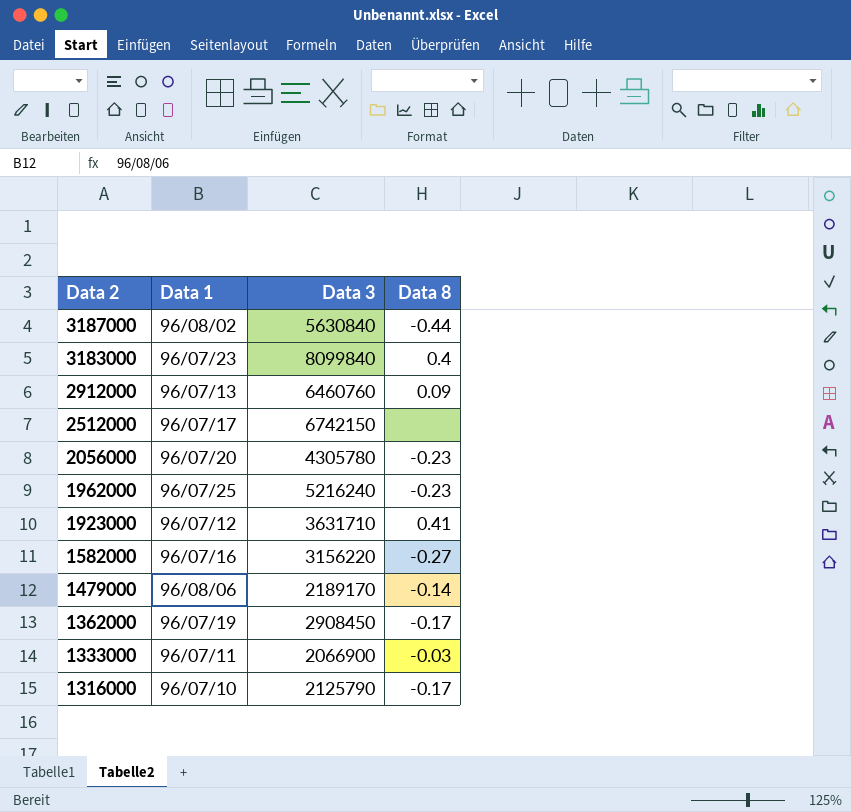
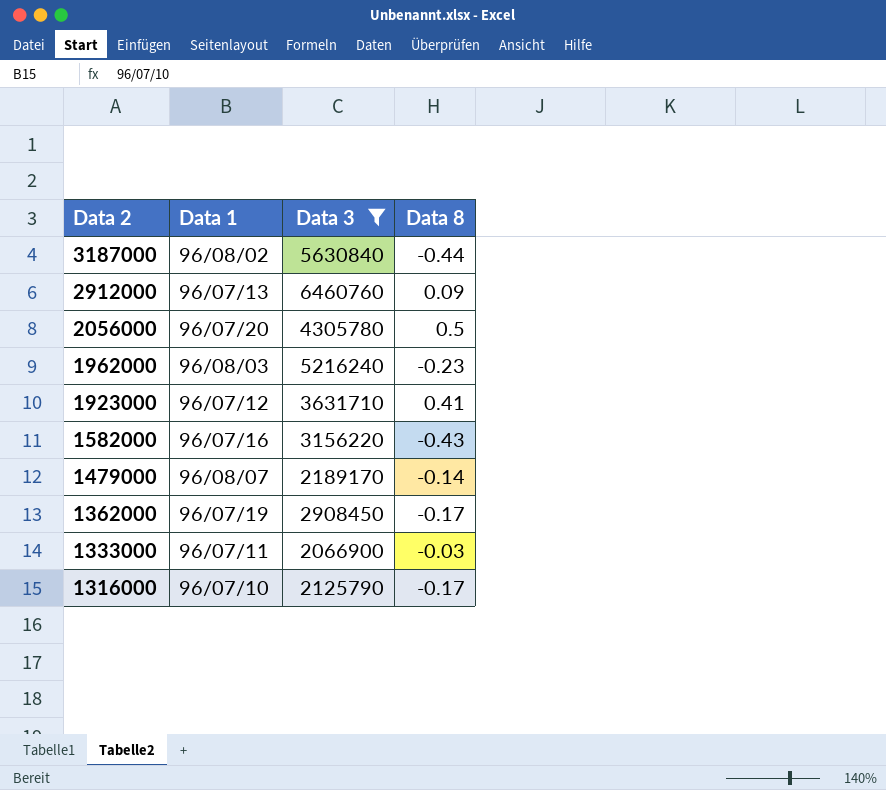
filter: none -> Data 3 <= 6460760
2056000 | Data 8: -0.23 -> 0.5
1962000 | Data 1: 96/07/25 -> 96/08/03
1582000 | Data 8: -0.27 -> -0.43
1479000 | Data 1: 96/08/06 -> 96/08/07

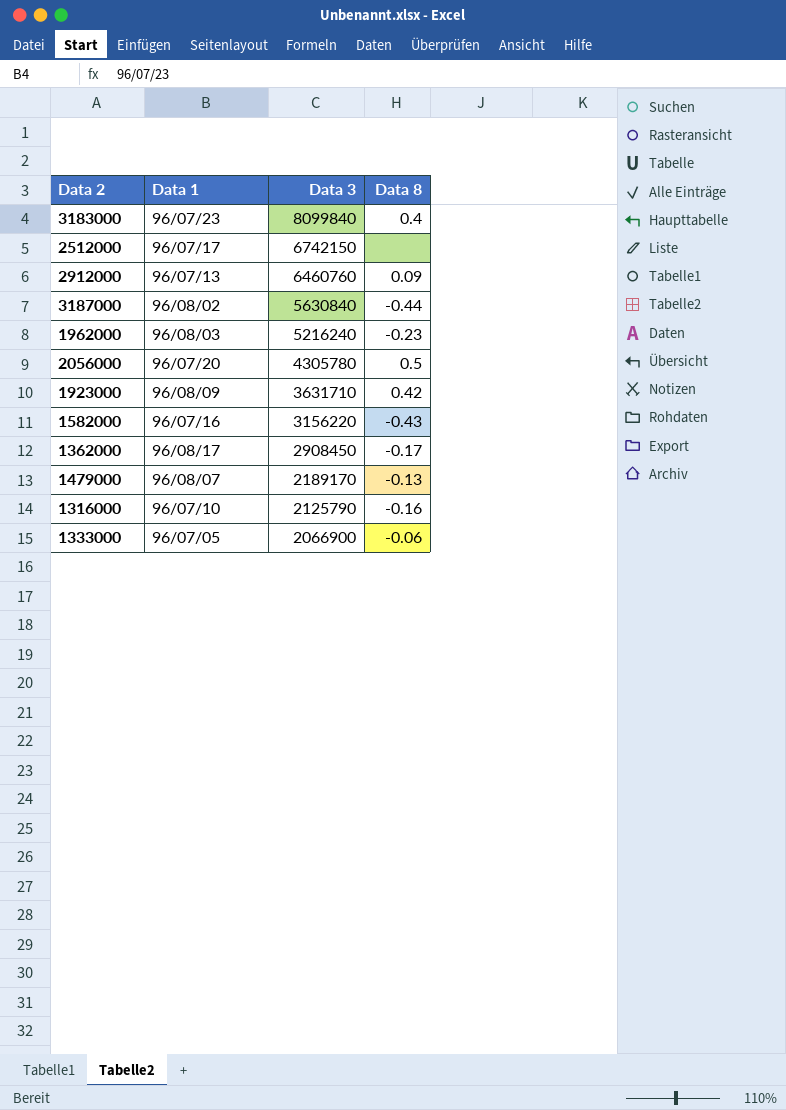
filter: Data 3 <= 6460760 -> none
row order: Data 2 descending -> Data 3 descending
1923000 | Data 1: 96/07/12 -> 96/08/09
1923000 | Data 8: 0.41 -> 0.42
1362000 | Data 1: 96/07/19 -> 96/08/17
1479000 | Data 8: -0.14 -> -0.13
1316000 | Data 8: -0.17 -> -0.16
1333000 | Data 1: 96/07/11 -> 96/07/05
1333000 | Data 8: -0.03 -> -0.06

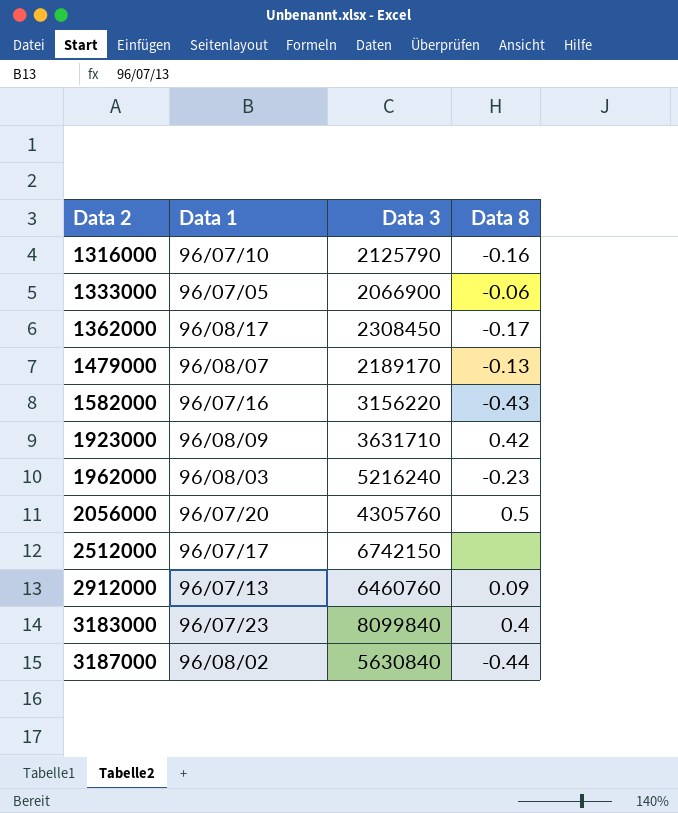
row order: Data 3 descending -> Data 2 ascending
1362000 | Data 3: 2908450 -> 2308450
2056000 | Data 3: 4305780 -> 4305760

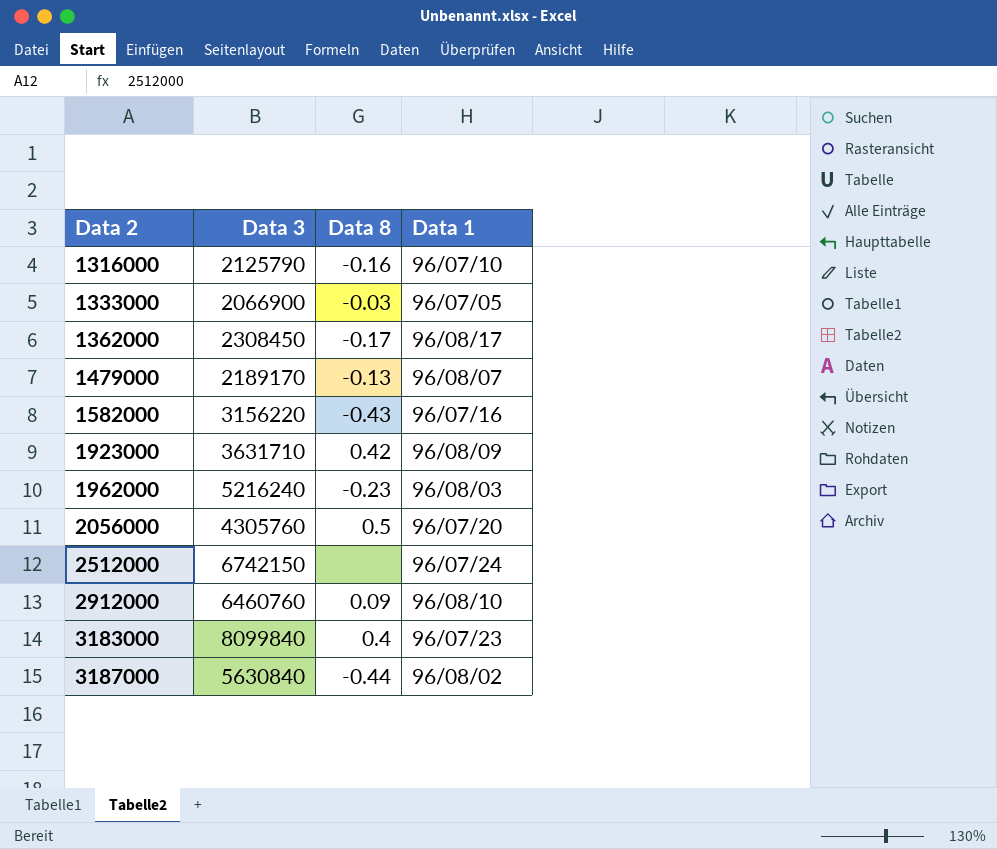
column Data 1 | position: 2 -> 4
1333000 | Data 8: -0.06 -> -0.03
2512000 | Data 1: 96/07/17 -> 96/07/24
2912000 | Data 1: 96/07/13 -> 96/08/10

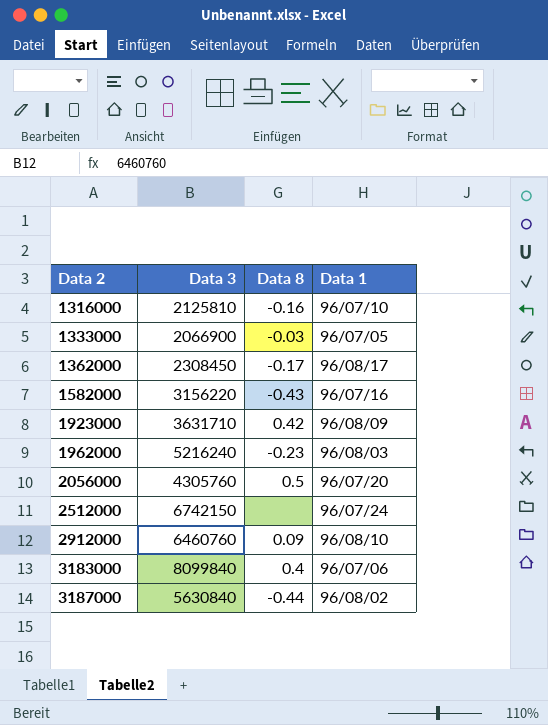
row 1479000: 2189170 | -0.13 | 96/08/07 -> none
1316000 | Data 3: 2125790 -> 2125810
3183000 | Data 1: 96/07/23 -> 96/07/06

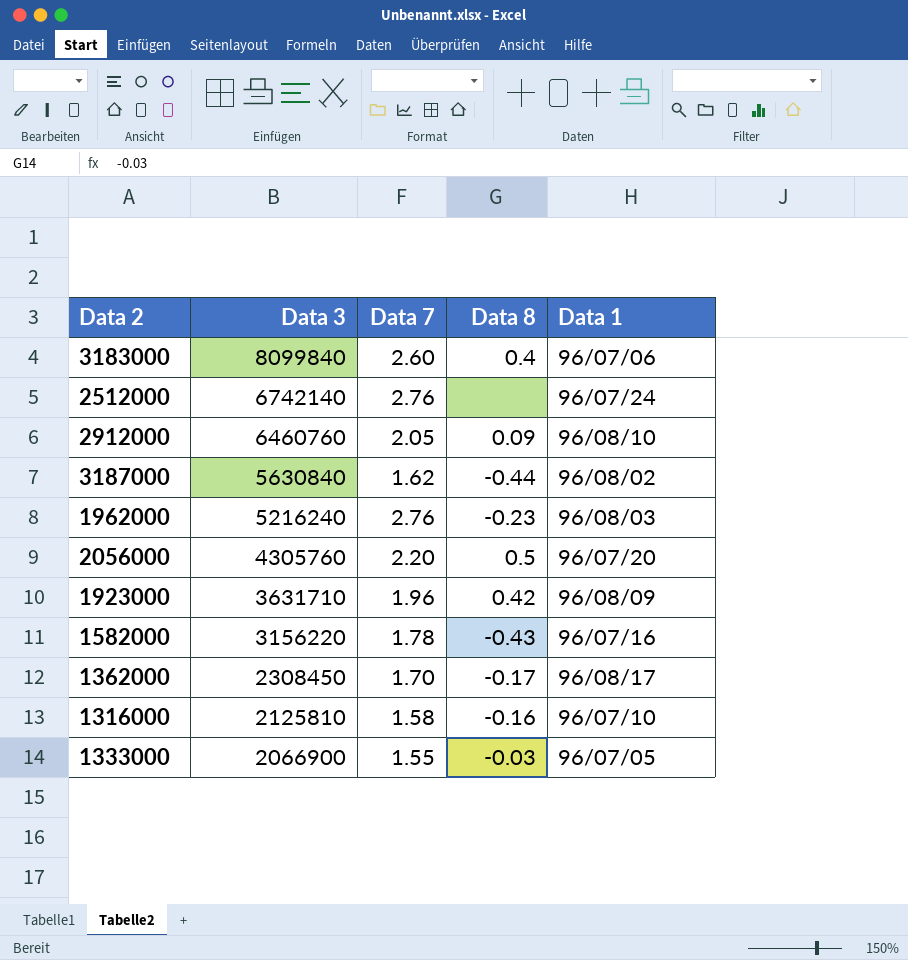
row order: Data 2 ascending -> Data 3 descending
column Data 7 | position: none -> 3
2512000 | Data 3: 6742150 -> 6742140

